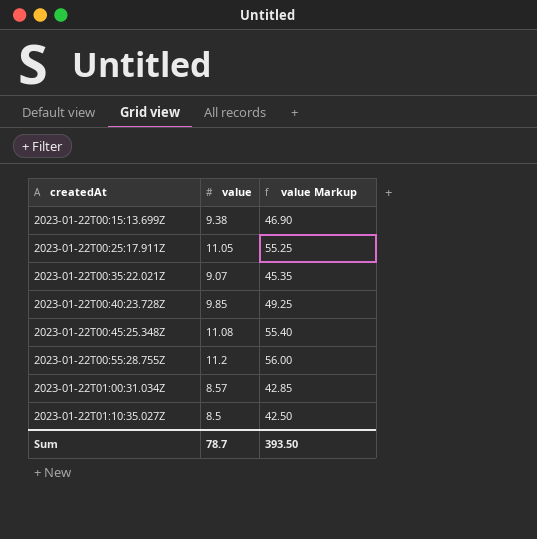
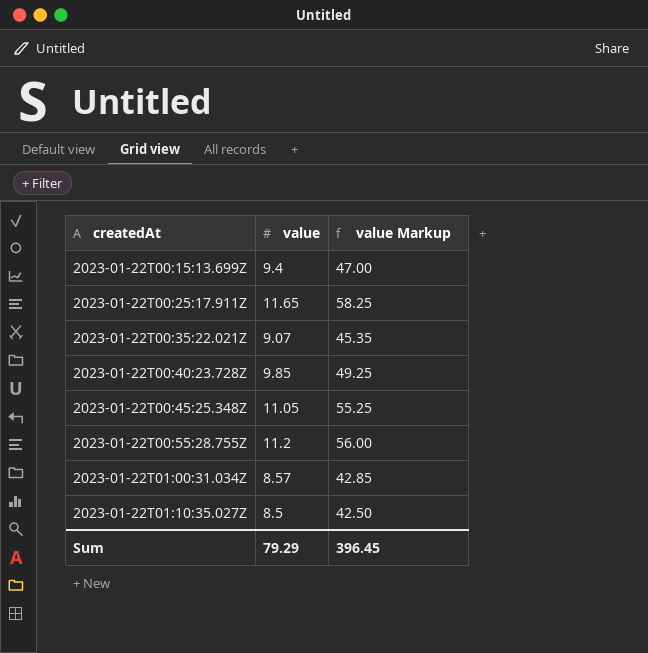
2023-01-22T00:15:13.699Z | value: 9.38 -> 9.4
2023-01-22T00:15:13.699Z | value Markup: 46.90 -> 47.00
2023-01-22T00:25:17.911Z | value: 11.05 -> 11.65
2023-01-22T00:25:17.911Z | value Markup: 55.25 -> 58.25
2023-01-22T00:45:25.348Z | value: 11.08 -> 11.05
2023-01-22T00:45:25.348Z | value Markup: 55.40 -> 55.25
Sum | value: 78.7 -> 79.29
Sum | value Markup: 393.50 -> 396.45

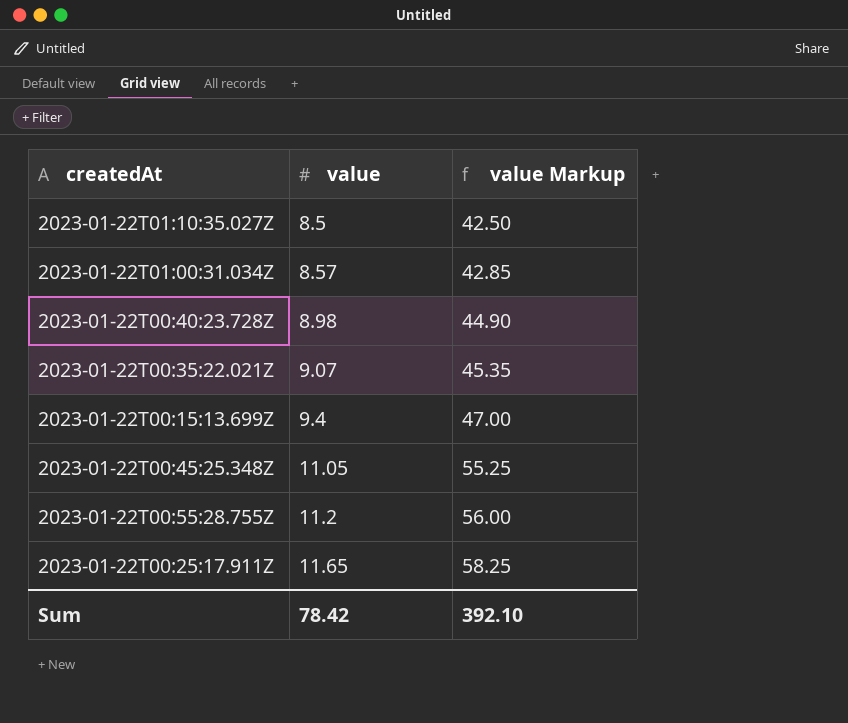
row order: createdAt ascending -> value ascending
2023-01-22T00:40:23.728Z | value: 9.85 -> 8.98
2023-01-22T00:40:23.728Z | value Markup: 49.25 -> 44.90
Sum | value: 79.29 -> 78.42
Sum | value Markup: 396.45 -> 392.10

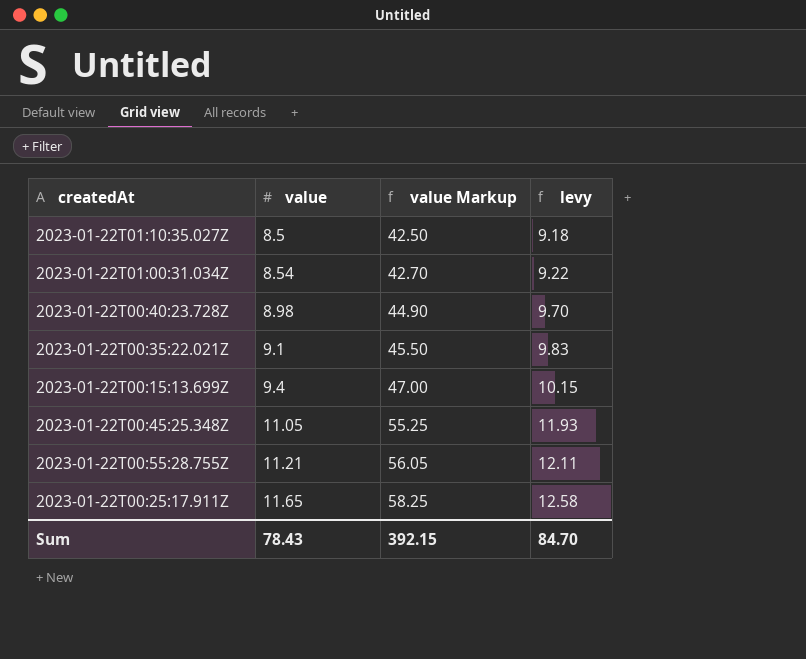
column levy | formula: none -> [value] * 1.08
2023-01-22T01:00:31.034Z | value: 8.57 -> 8.54
2023-01-22T01:00:31.034Z | value Markup: 42.85 -> 42.70
2023-01-22T00:35:22.021Z | value: 9.07 -> 9.1
2023-01-22T00:35:22.021Z | value Markup: 45.35 -> 45.50
2023-01-22T00:55:28.755Z | value: 11.2 -> 11.21
2023-01-22T00:55:28.755Z | value Markup: 56.00 -> 56.05
Sum | value: 78.42 -> 78.43
Sum | value Markup: 392.10 -> 392.15

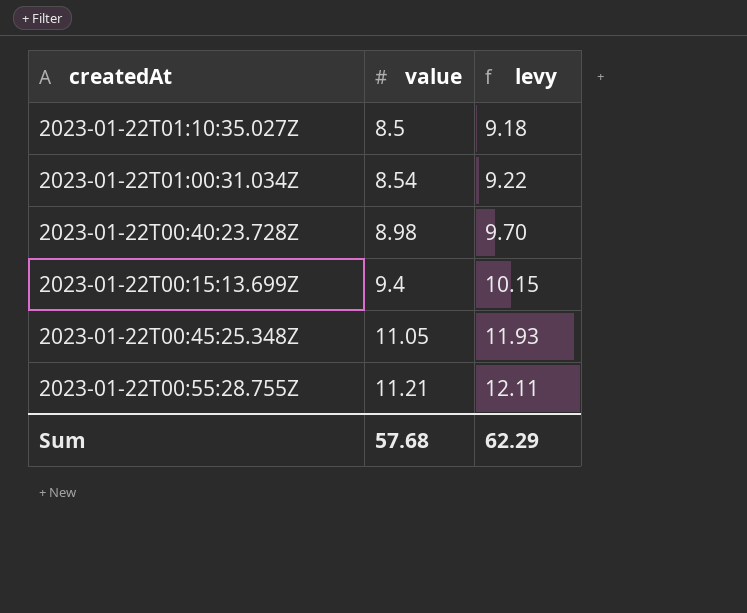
column value Markup | formula: [value] * 5 -> none
row 2023-01-22T00:35:22.021Z: 9.1 | 45.50 | 9.83 -> none
row 2023-01-22T00:25:17.911Z: 11.65 | 58.25 | 12.58 -> none
Sum | value: 78.43 -> 57.68
Sum | levy: 84.70 -> 62.29

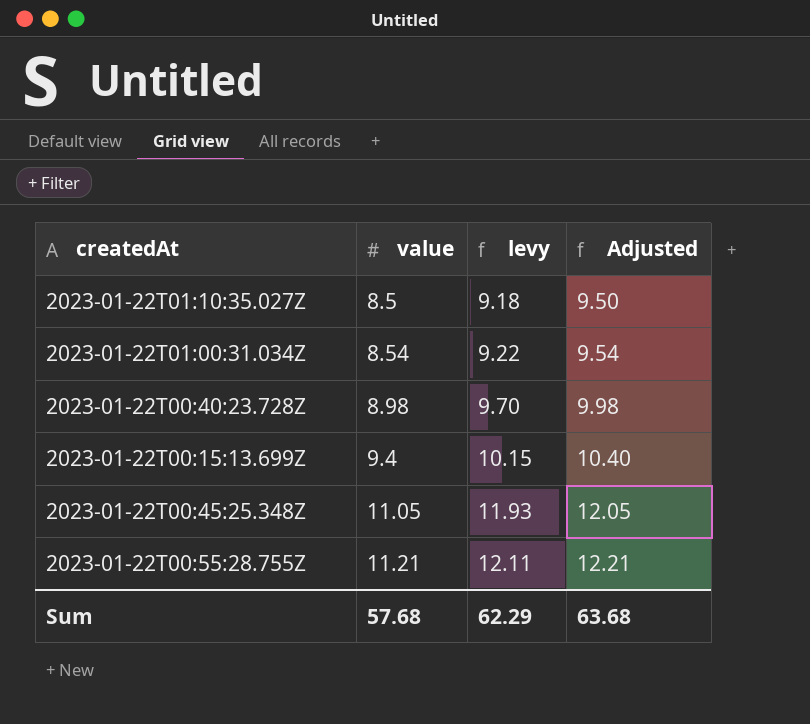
column Adjusted | formula: none -> [value] + 1

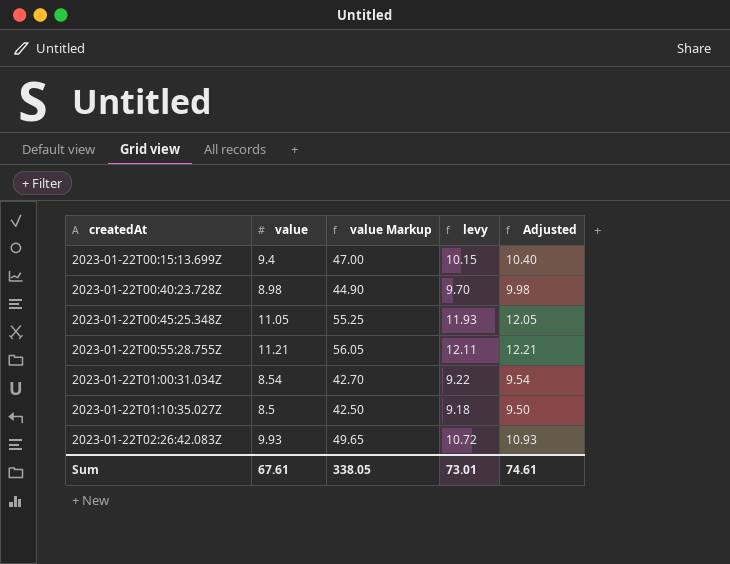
row order: value ascending -> createdAt ascending
column value Markup | formula: none -> [value] * 5
row 2023-01-22T02:26:42.083Z: none -> 9.93 | 49.65 | 10.72 | 10.93
Sum | value: 57.68 -> 67.61
Sum | levy: 62.29 -> 73.01
Sum | Adjusted: 63.68 -> 74.61

